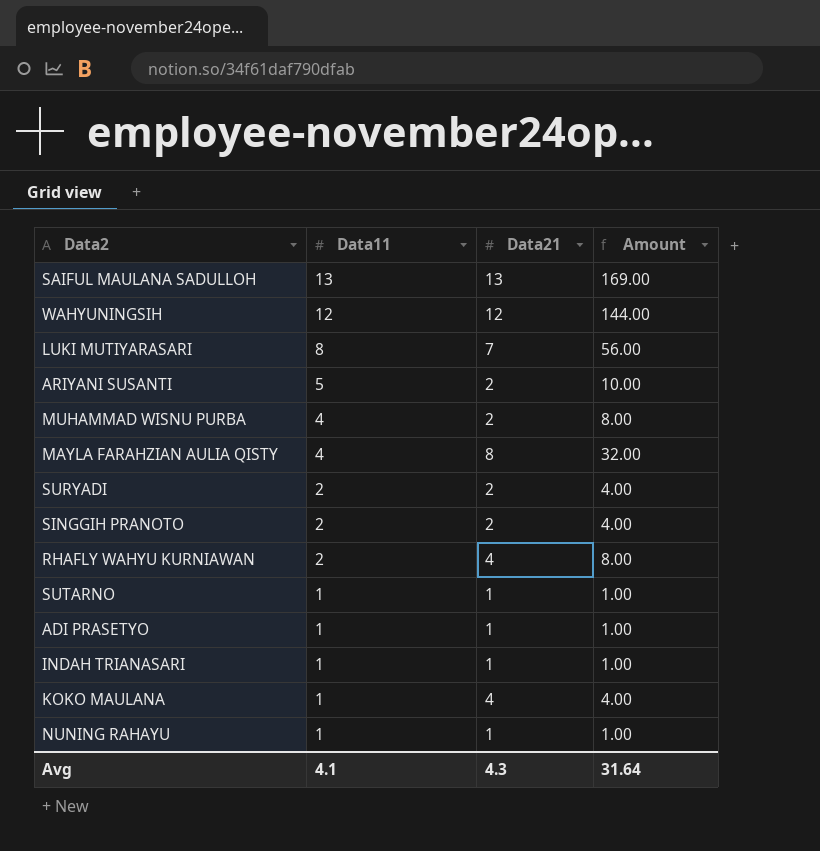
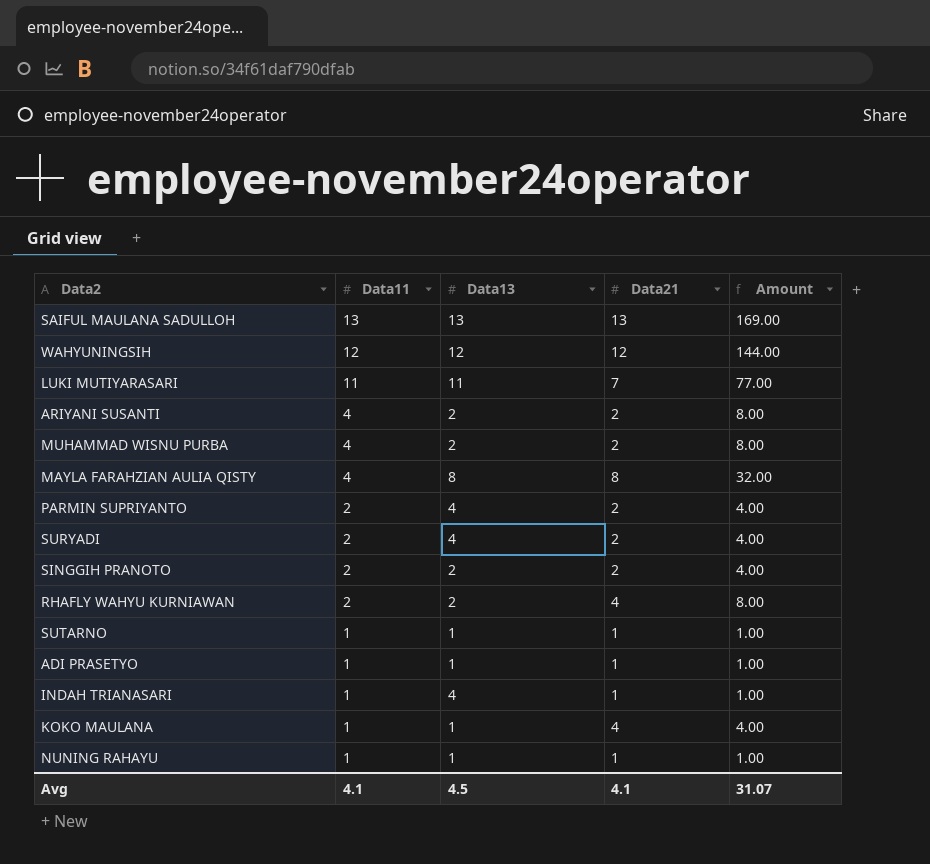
column Data13 | position: none -> 3
LUKI MUTIYARASARI | Data11: 8 -> 11
LUKI MUTIYARASARI | Amount: 56.00 -> 77.00
ARIYANI SUSANTI | Data11: 5 -> 4
ARIYANI SUSANTI | Amount: 10.00 -> 8.00
row PARMIN SUPRIYANTO: none -> 2 | 4 | 2 | 4.00
Avg | Data21: 4.3 -> 4.1
Avg | Amount: 31.64 -> 31.07

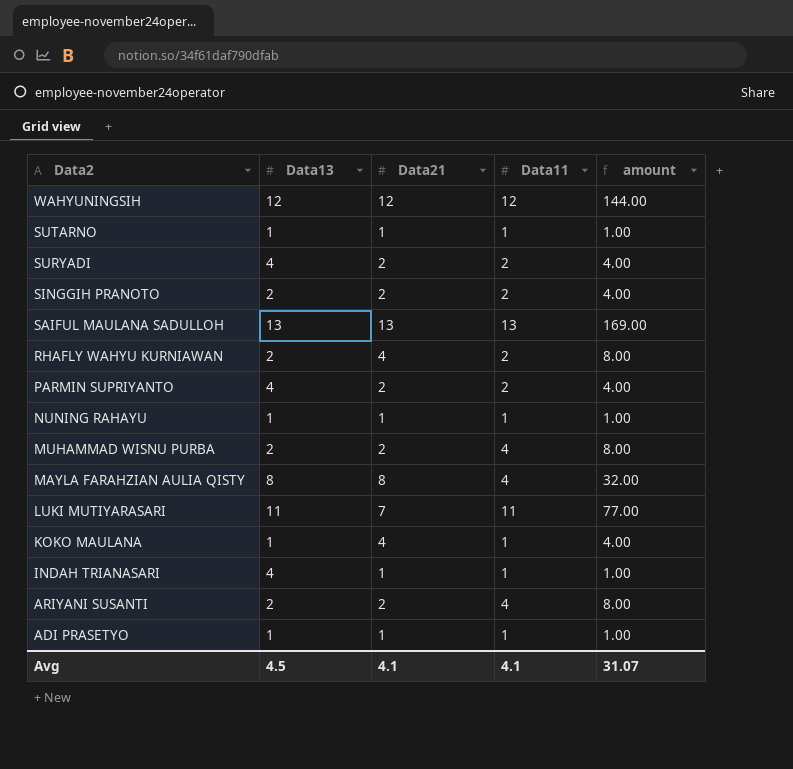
row order: Data11 descending -> Data2 descending
column Data11 | position: 2 -> 4
column name: Amount -> amount

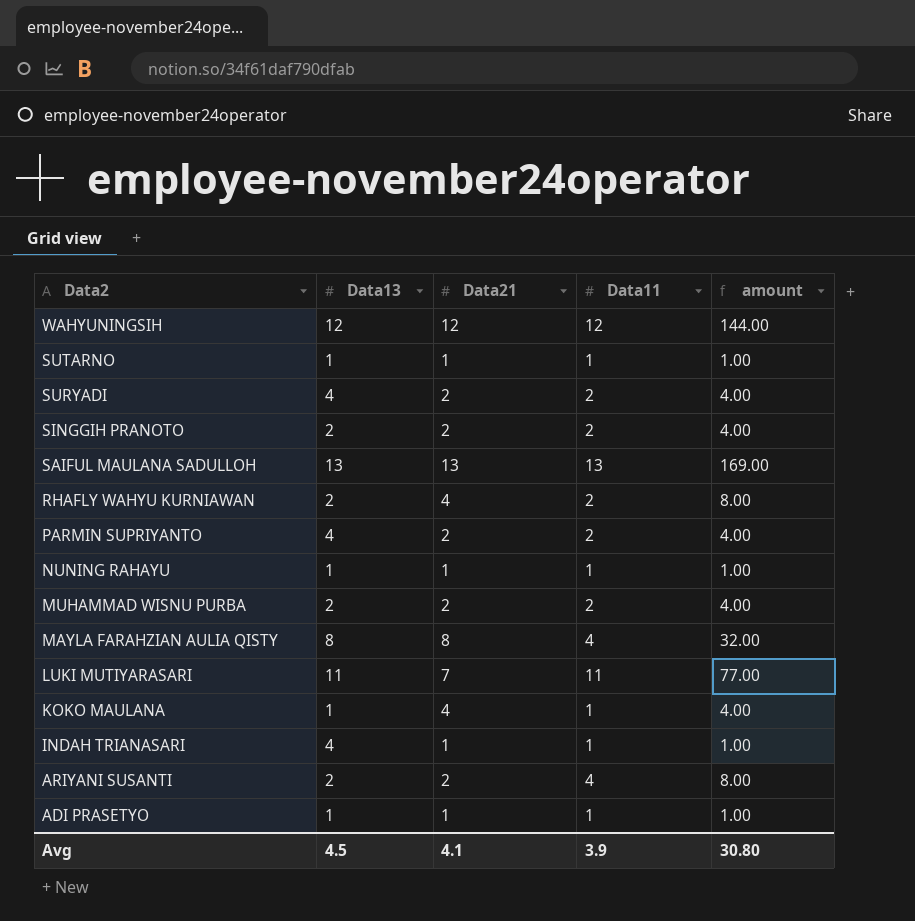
MUHAMMAD WISNU PURBA | Data11: 4 -> 2
MUHAMMAD WISNU PURBA | amount: 8.00 -> 4.00
Avg | Data11: 4.1 -> 3.9
Avg | amount: 31.07 -> 30.80

